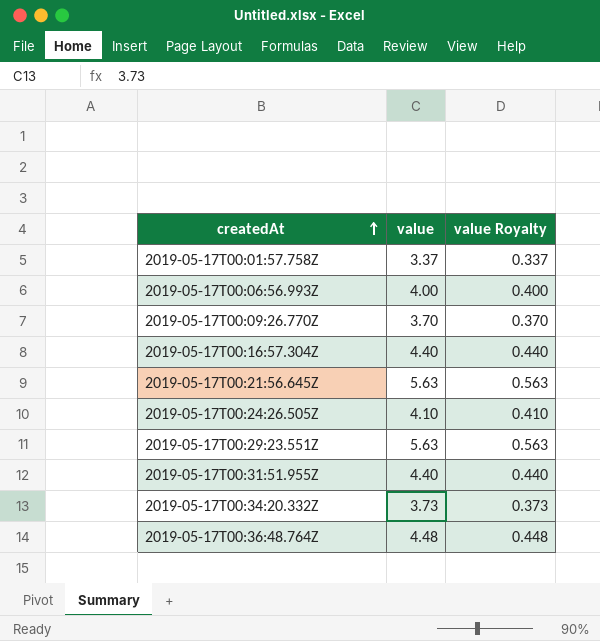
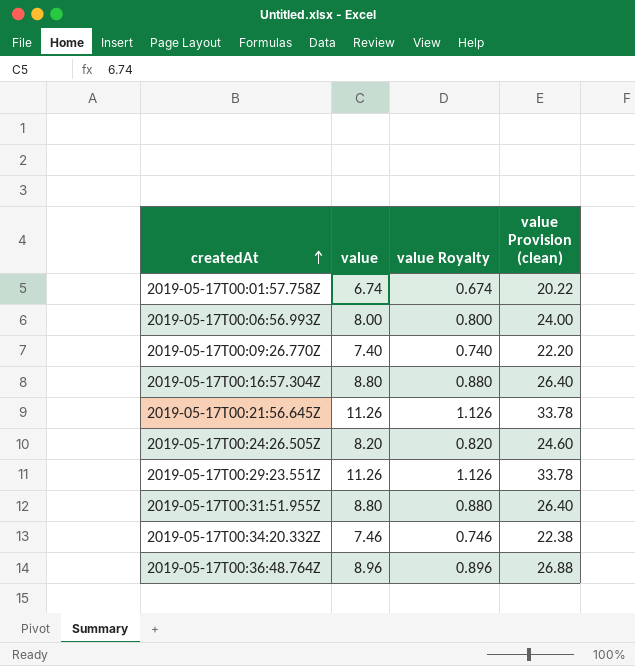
column value Provision (clean) | formula: none -> [value] * 3
2019-05-17T00:01:57.758Z | value: 3.37 -> 6.74
2019-05-17T00:01:57.758Z | value Royalty: 0.337 -> 0.674
2019-05-17T00:06:56.993Z | value: 4.00 -> 8.00
2019-05-17T00:06:56.993Z | value Royalty: 0.400 -> 0.800
2019-05-17T00:09:26.770Z | value: 3.70 -> 7.40
2019-05-17T00:09:26.770Z | value Royalty: 0.370 -> 0.740
2019-05-17T00:16:57.304Z | value: 4.40 -> 8.80
2019-05-17T00:16:57.304Z | value Royalty: 0.440 -> 0.880
2019-05-17T00:21:56.645Z | value: 5.63 -> 11.26
2019-05-17T00:21:56.645Z | value Royalty: 0.563 -> 1.126
2019-05-17T00:24:26.505Z | value: 4.10 -> 8.20
2019-05-17T00:24:26.505Z | value Royalty: 0.410 -> 0.820
2019-05-17T00:29:23.551Z | value: 5.63 -> 11.26
2019-05-17T00:29:23.551Z | value Royalty: 0.563 -> 1.126
2019-05-17T00:31:51.955Z | value: 4.40 -> 8.80
2019-05-17T00:31:51.955Z | value Royalty: 0.440 -> 0.880
2019-05-17T00:34:20.332Z | value: 3.73 -> 7.46
2019-05-17T00:34:20.332Z | value Royalty: 0.373 -> 0.746
2019-05-17T00:36:48.764Z | value: 4.48 -> 8.96
2019-05-17T00:36:48.764Z | value Royalty: 0.448 -> 0.896

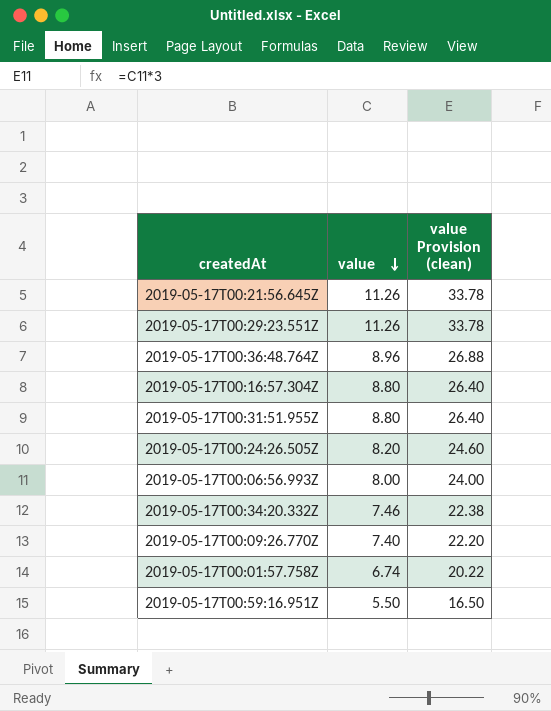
row order: createdAt ascending -> value descending
column value Royalty | formula: [value] * 0.1 -> none
row 2019-05-17T00:59:16.951Z: none -> 5.50 | 16.50

